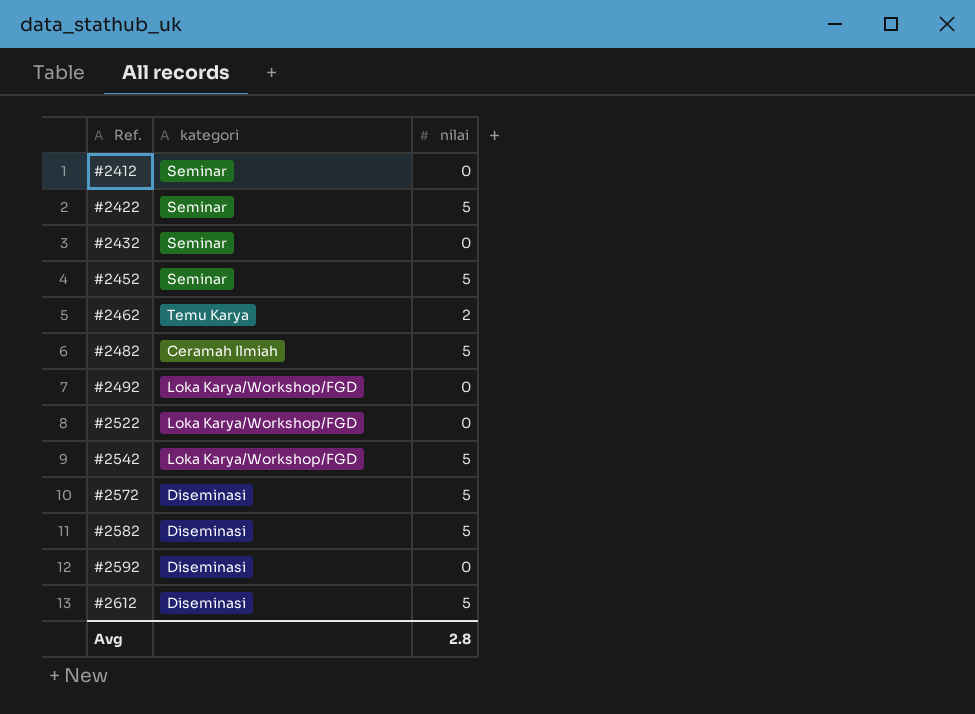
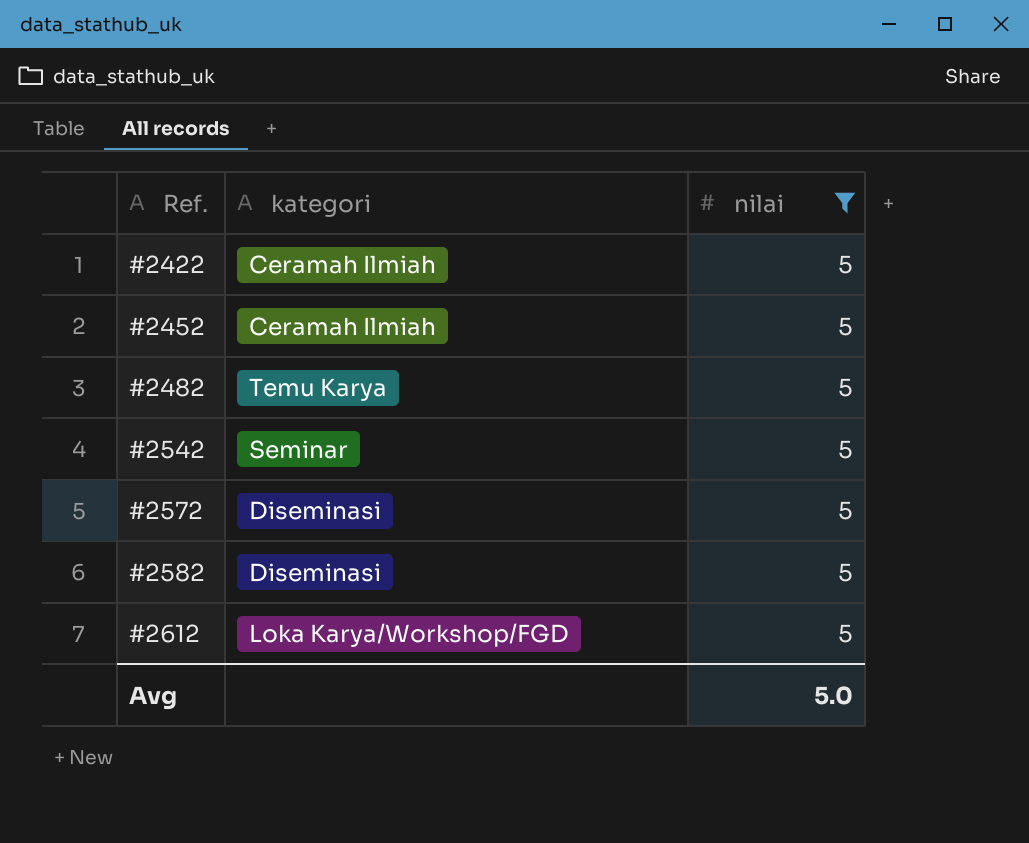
filter: none -> nilai = 5
#2422 | kategori: Seminar -> Ceramah Ilmiah
#2452 | kategori: Seminar -> Ceramah Ilmiah
#2482 | kategori: Ceramah Ilmiah -> Temu Karya
#2542 | kategori: Loka Karya/Workshop/FGD -> Seminar
#2612 | kategori: Diseminasi -> Loka Karya/Workshop/FGD
Avg | nilai: 2.8 -> 5.0

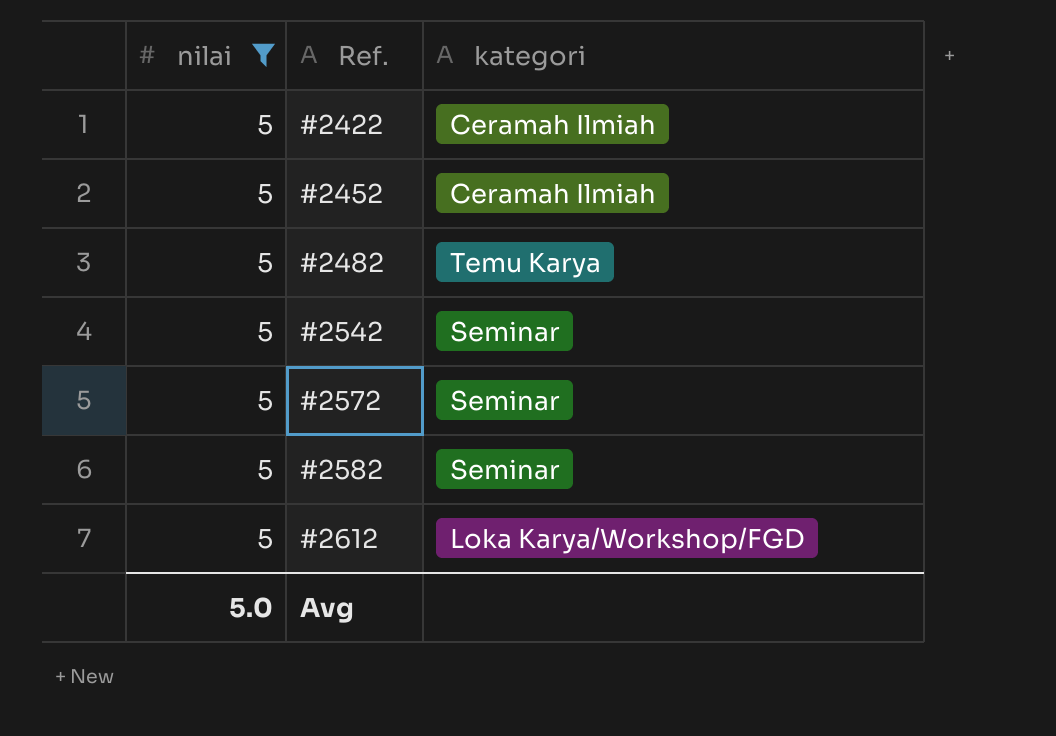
column nilai | position: 3 -> 1
#2572 | kategori: Diseminasi -> Seminar
#2582 | kategori: Diseminasi -> Seminar

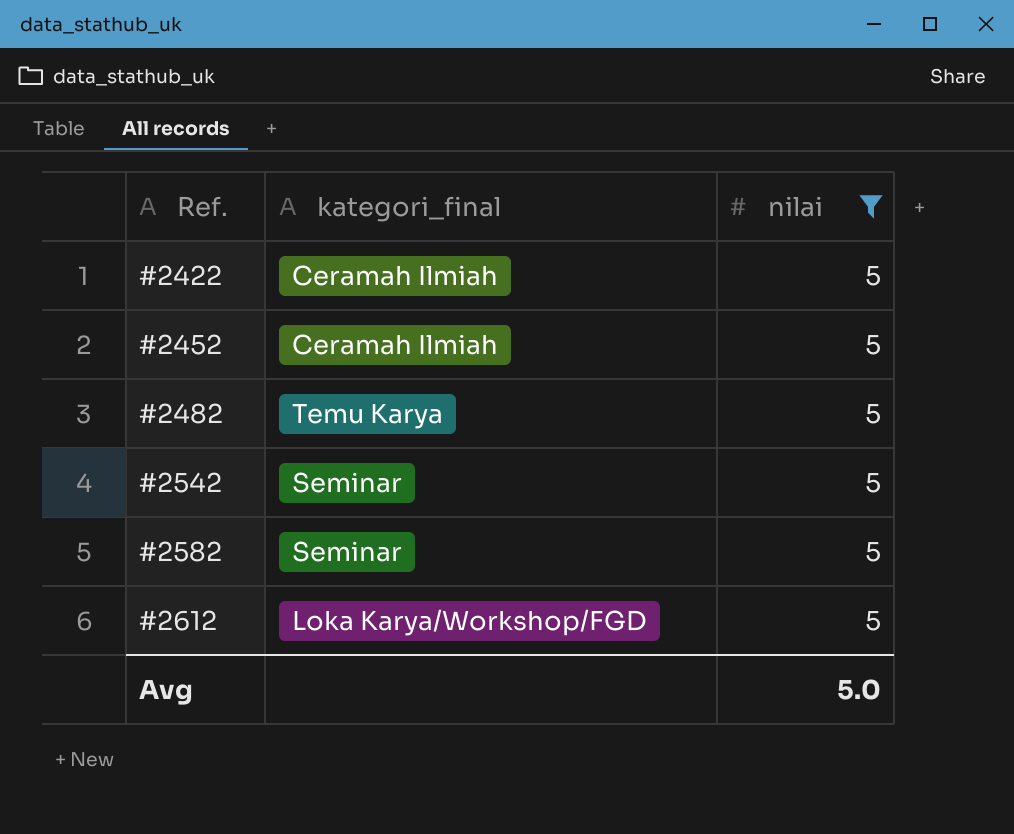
column name: kategori -> kategori_final
column nilai | position: 1 -> 3
row #2572: 5 | Seminar -> none

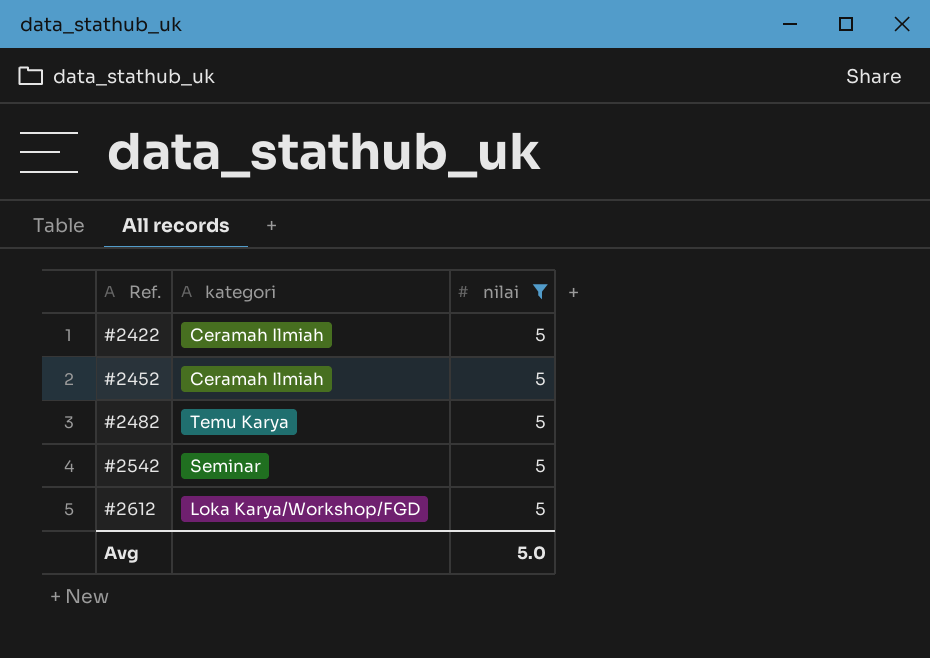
column name: kategori_final -> kategori
row #2582: Seminar | 5 -> none

